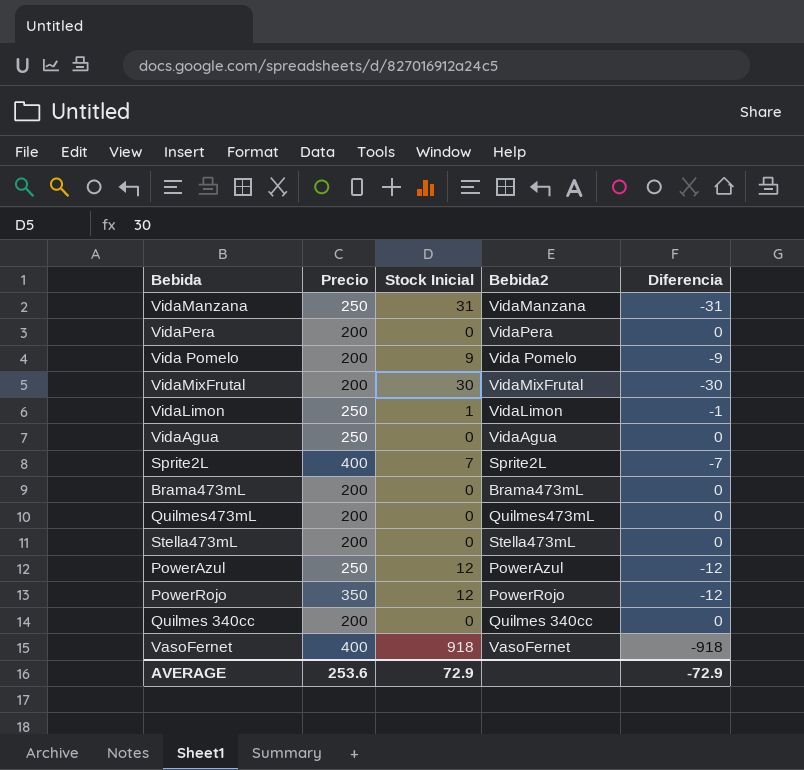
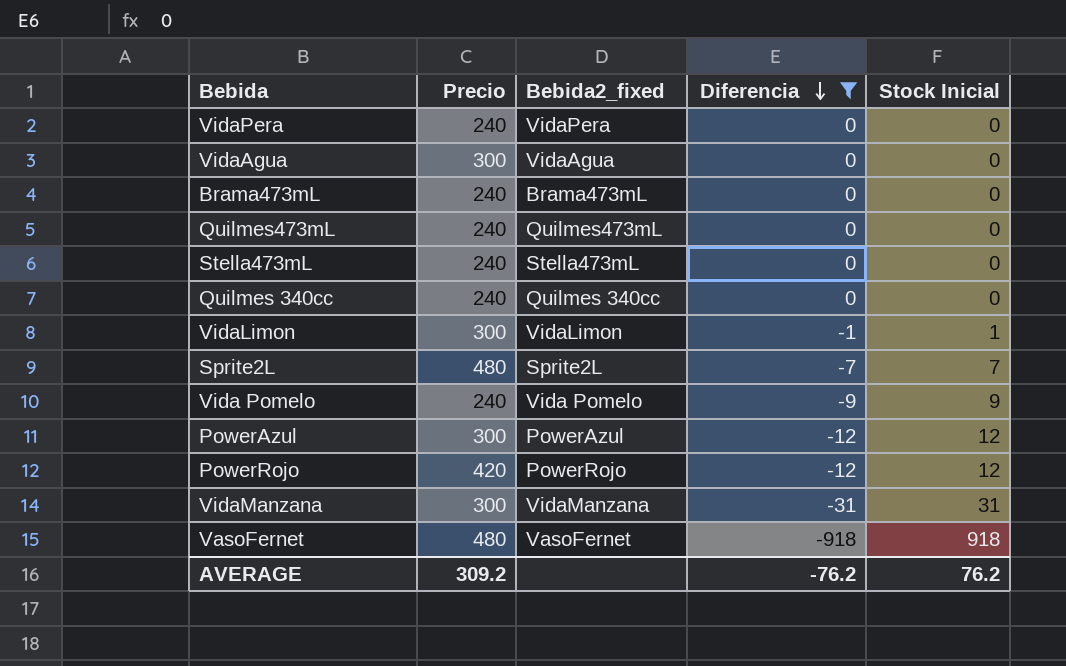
filter: none -> Diferencia != -30
row order: none -> Diferencia descending
column name: Bebida2 -> Bebida2_fixed
column Stock Inicial | position: 3 -> 5
VidaPera | Precio: 200 -> 240
VidaAgua | Precio: 250 -> 300
Brama473mL | Precio: 200 -> 240
Quilmes473mL | Precio: 200 -> 240
Stella473mL | Precio: 200 -> 240
Quilmes 340cc | Precio: 200 -> 240
VidaLimon | Precio: 250 -> 300
Sprite2L | Precio: 400 -> 480
Vida Pomelo | Precio: 200 -> 240
PowerAzul | Precio: 250 -> 300
PowerRojo | Precio: 350 -> 420
VidaManzana | Precio: 250 -> 300
VasoFernet | Precio: 400 -> 480
AVERAGE | Precio: 253.6 -> 309.2
AVERAGE | Diferencia: -72.9 -> -76.2
AVERAGE | Stock Inicial: 72.9 -> 76.2

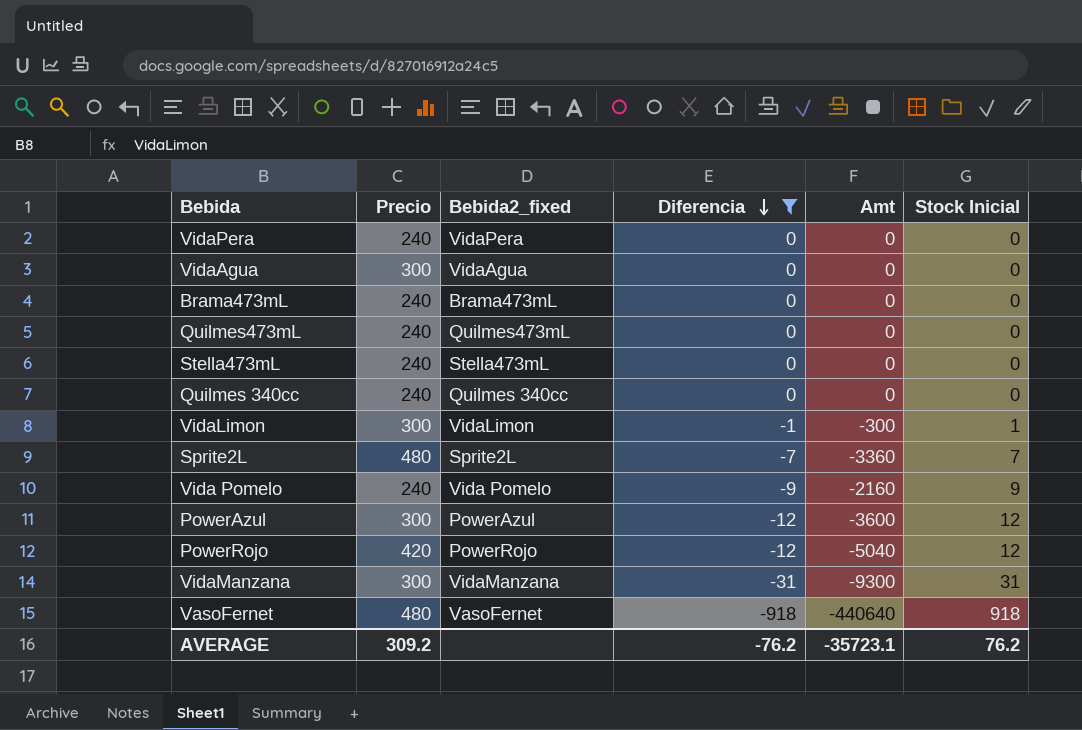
column Amt | formula: none -> [Precio] * [Diferencia]

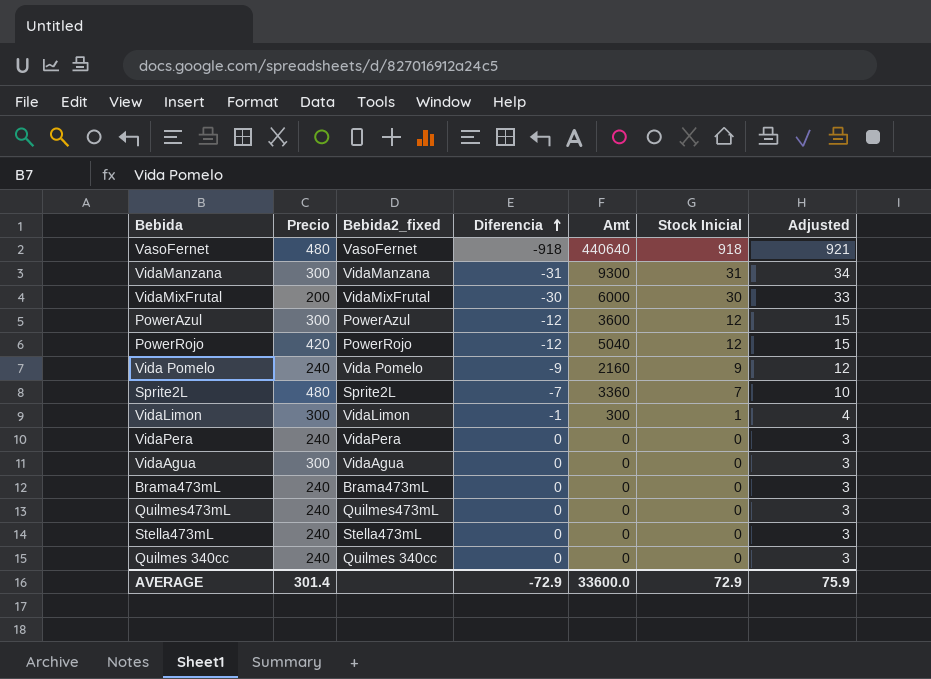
filter: Diferencia != -30 -> none
row order: Diferencia descending -> Diferencia ascending
column Amt | formula: [Precio] * [Diferencia] -> [Precio] * [Stock Inicial]
column Adjusted | formula: none -> [Stock Inicial] + 3
AVERAGE | Precio: 309.2 -> 301.4
AVERAGE | Diferencia: -76.2 -> -72.9
AVERAGE | Amt: -35723.1 -> 33600.0
AVERAGE | Stock Inicial: 76.2 -> 72.9

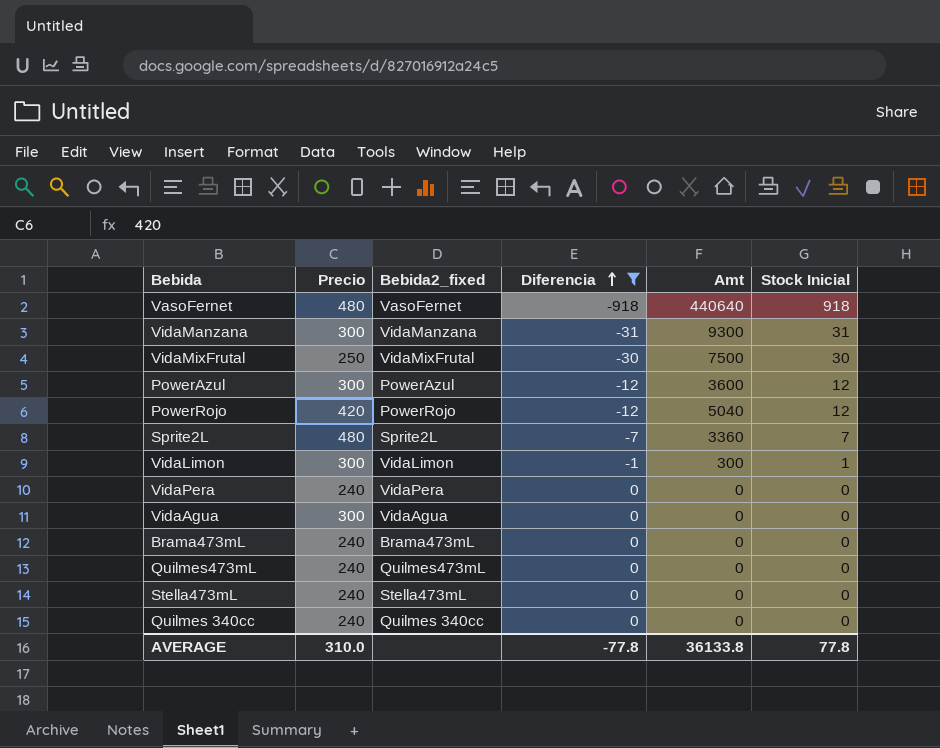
filter: none -> Diferencia != -9
column Adjusted | formula: [Stock Inicial] + 3 -> none
VidaMixFrutal | Precio: 200 -> 250
VidaMixFrutal | Amt: 6000 -> 7500
AVERAGE | Precio: 301.4 -> 310.0
AVERAGE | Diferencia: -72.9 -> -77.8
AVERAGE | Amt: 33600.0 -> 36133.8
AVERAGE | Stock Inicial: 72.9 -> 77.8

